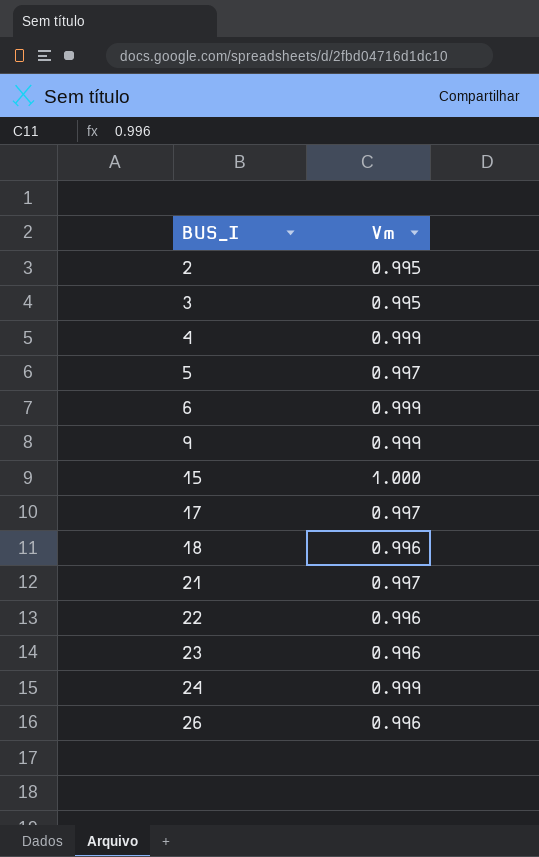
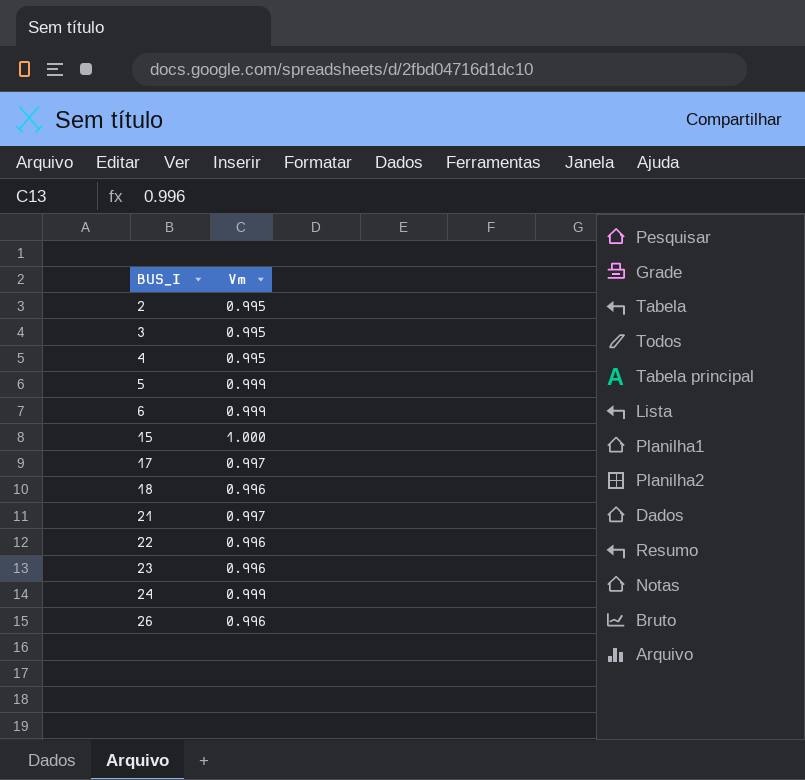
row 9: 0.999 -> none
4 | Vm: 0.999 -> 0.995
5 | Vm: 0.997 -> 0.999

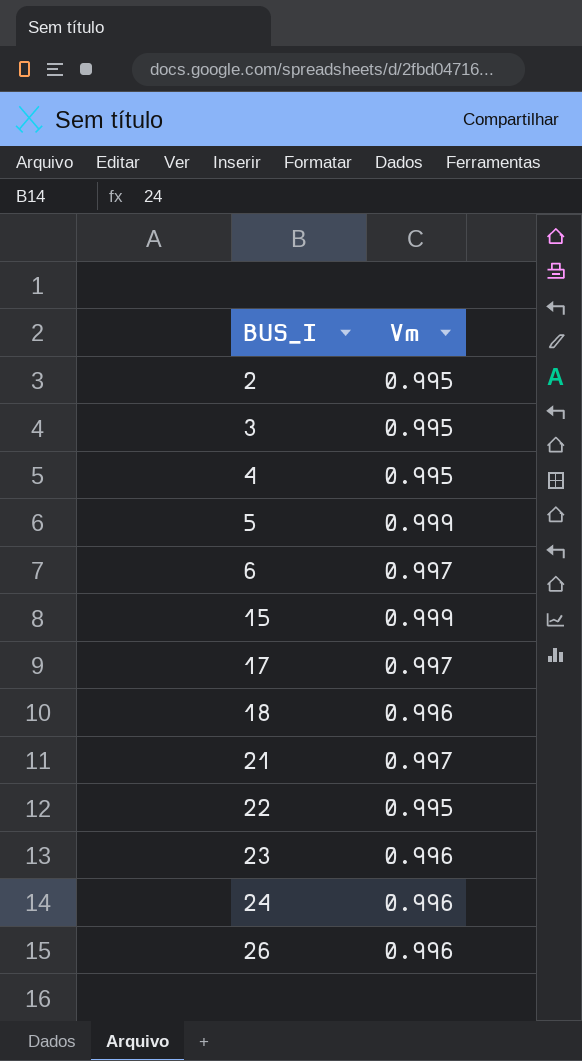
6 | Vm: 0.999 -> 0.997
15 | Vm: 1.000 -> 0.999
22 | Vm: 0.996 -> 0.995
24 | Vm: 0.999 -> 0.996

